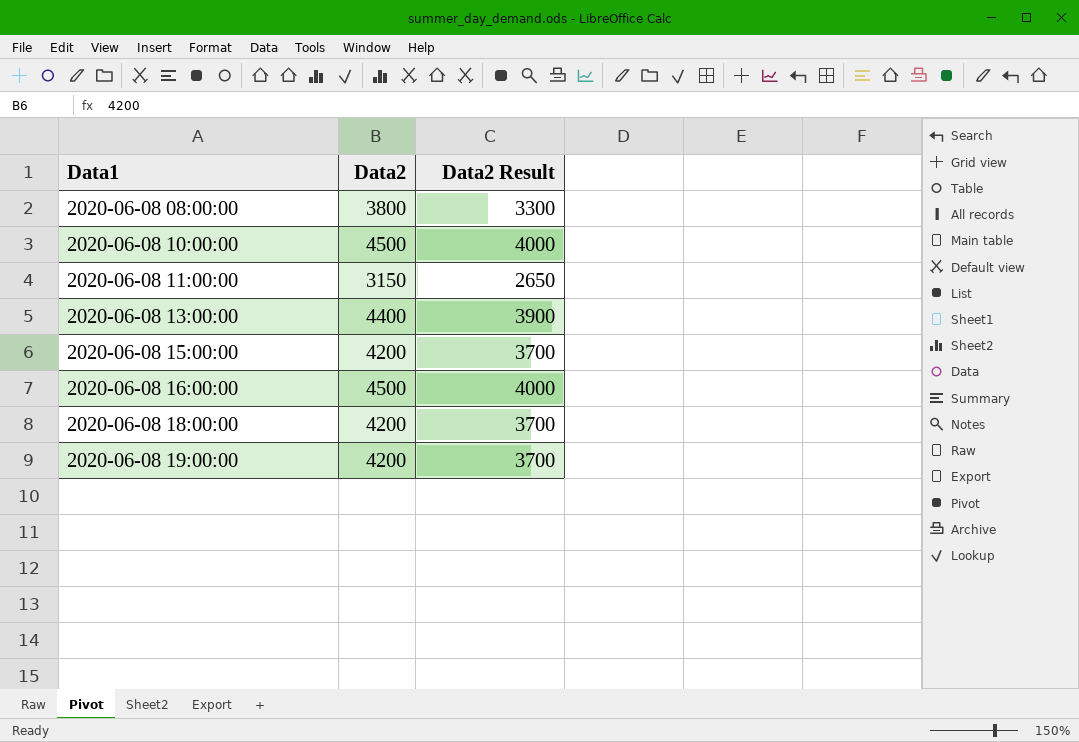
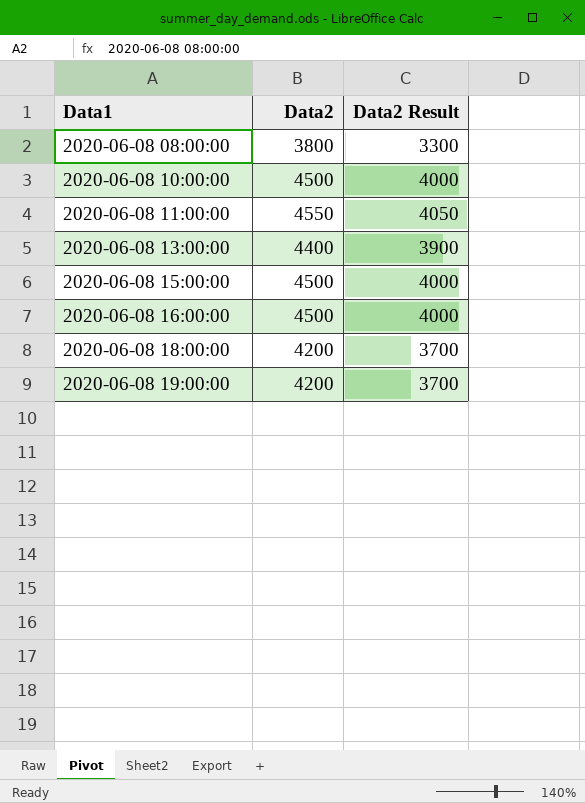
2020-06-08 11:00:00 | Data2: 3150 -> 4550
2020-06-08 11:00:00 | Data2 Result: 2650 -> 4050
2020-06-08 15:00:00 | Data2: 4200 -> 4500
2020-06-08 15:00:00 | Data2 Result: 3700 -> 4000

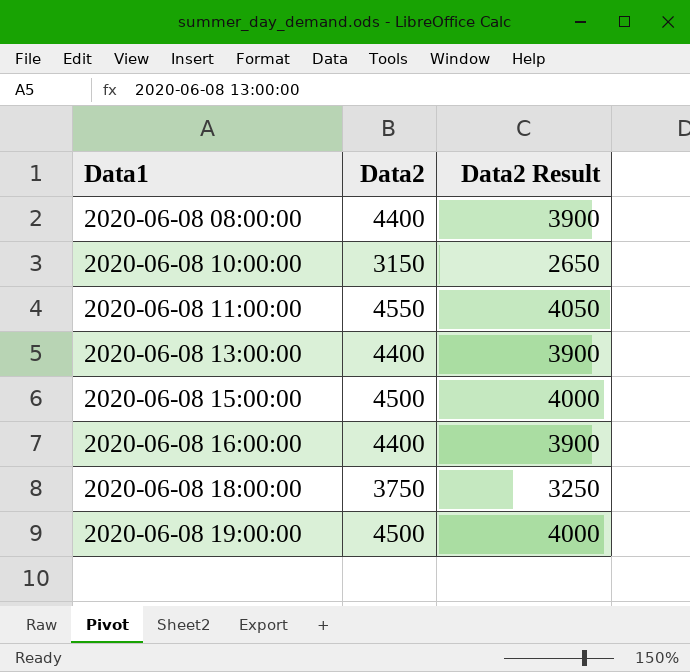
2020-06-08 08:00:00 | Data2: 3800 -> 4400
2020-06-08 08:00:00 | Data2 Result: 3300 -> 3900
2020-06-08 10:00:00 | Data2: 4500 -> 3150
2020-06-08 10:00:00 | Data2 Result: 4000 -> 2650
2020-06-08 16:00:00 | Data2: 4500 -> 4400
2020-06-08 16:00:00 | Data2 Result: 4000 -> 3900
2020-06-08 18:00:00 | Data2: 4200 -> 3750
2020-06-08 18:00:00 | Data2 Result: 3700 -> 3250
2020-06-08 19:00:00 | Data2: 4200 -> 4500
2020-06-08 19:00:00 | Data2 Result: 3700 -> 4000

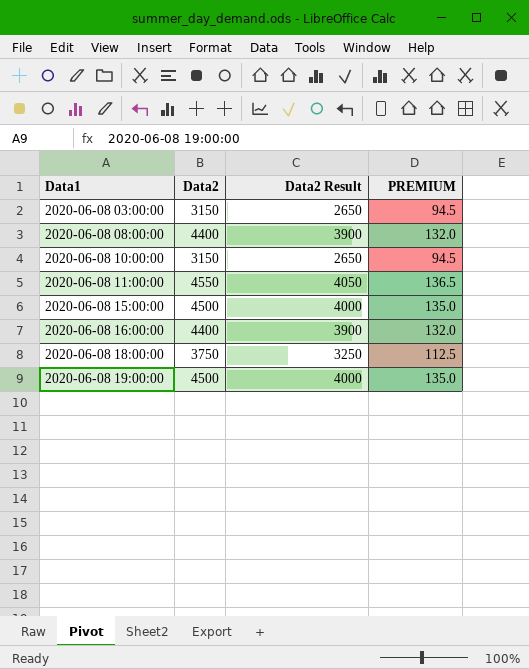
column PREMIUM | formula: none -> [Data2] * 0.03
row 2020-06-08 13:00:00: 4400 | 3900 -> none
row 2020-06-08 03:00:00: none -> 3150 | 2650 | 94.5

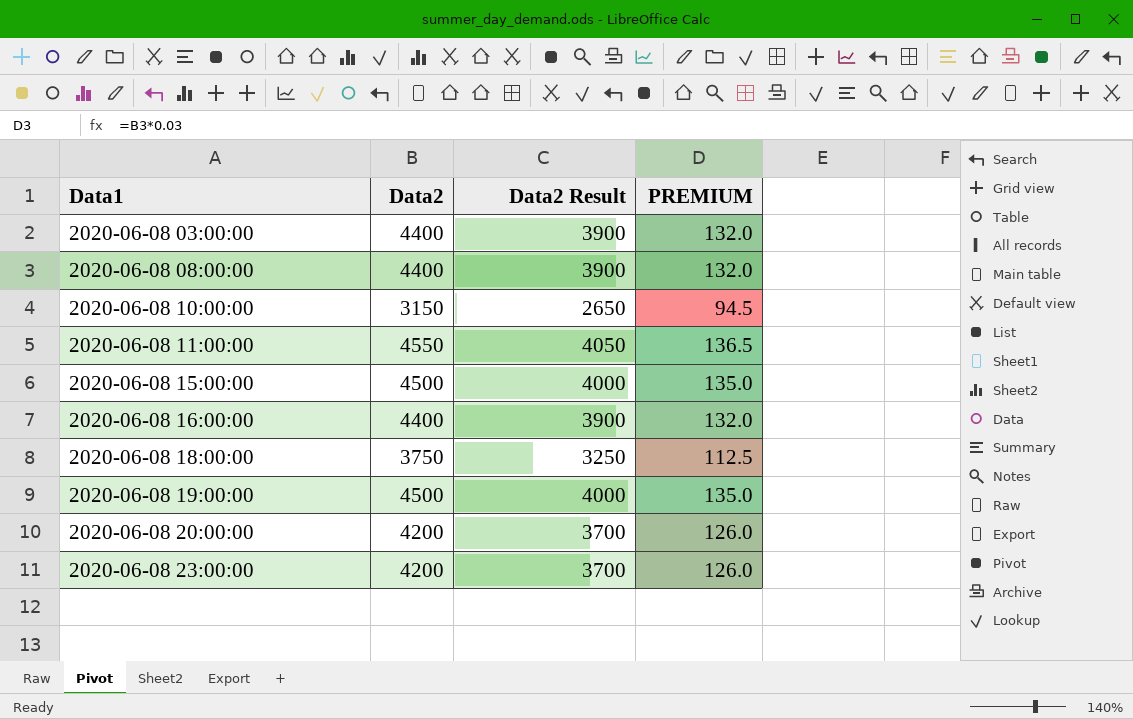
2020-06-08 03:00:00 | Data2: 3150 -> 4400
2020-06-08 03:00:00 | Data2 Result: 2650 -> 3900
2020-06-08 03:00:00 | PREMIUM: 94.5 -> 132.0
row 2020-06-08 20:00:00: none -> 4200 | 3700 | 126.0
row 2020-06-08 23:00:00: none -> 4200 | 3700 | 126.0

